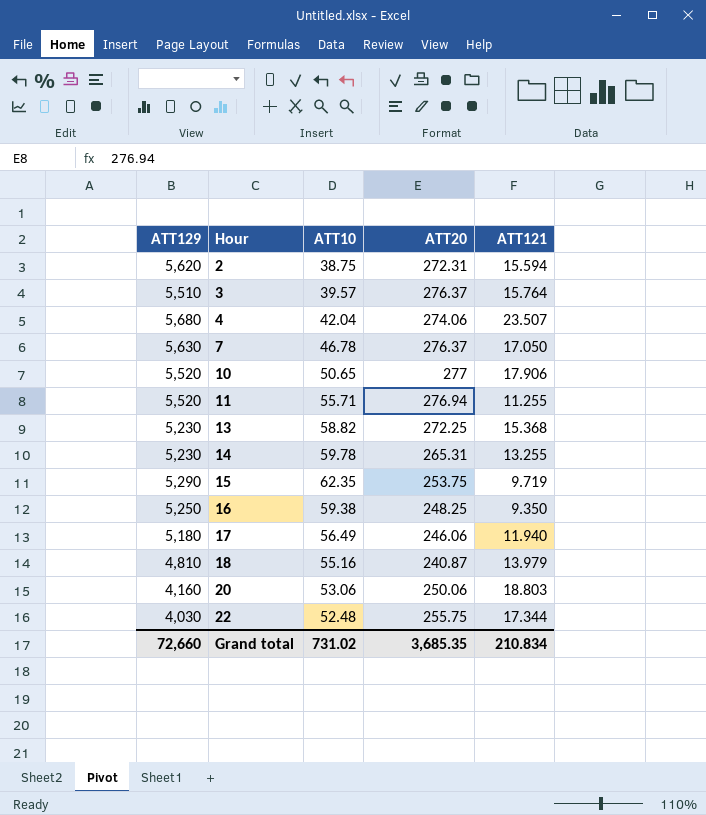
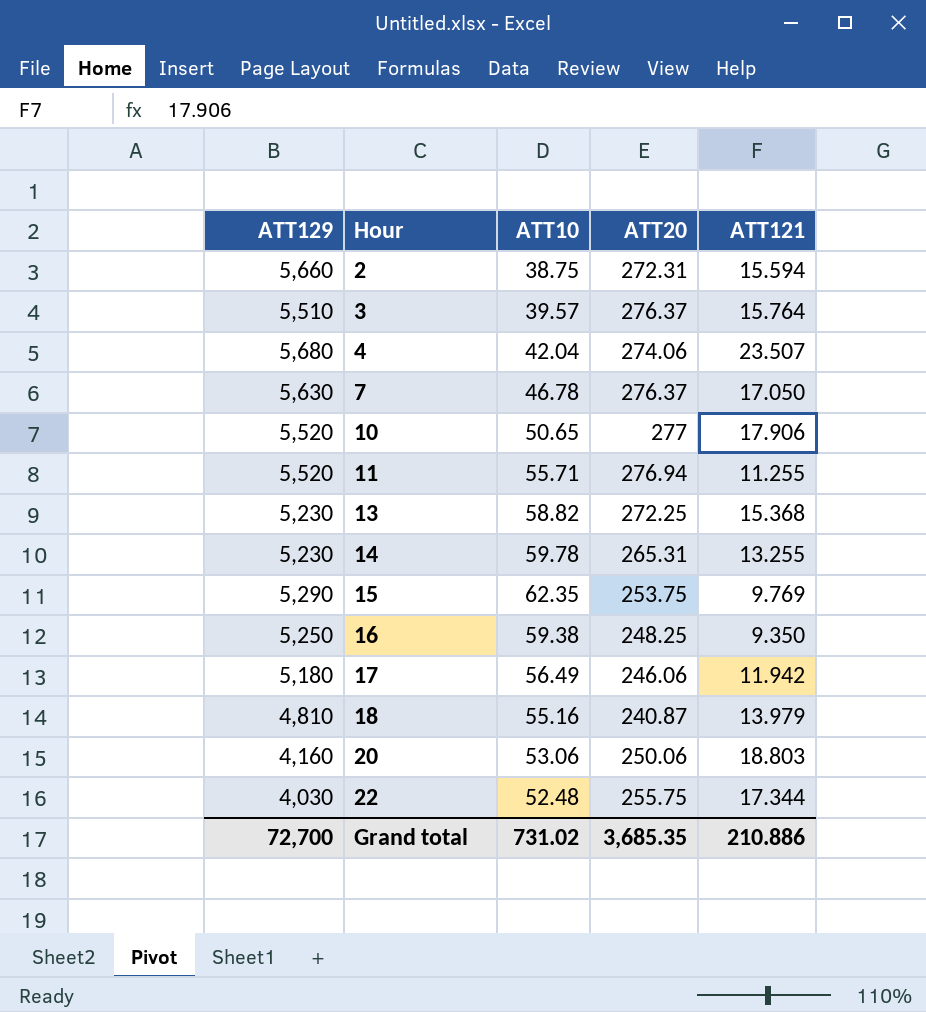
2 | ATT129: 5,620 -> 5,660
15 | ATT121: 9.719 -> 9.769
17 | ATT121: 11.940 -> 11.942
Grand total | ATT129: 72,660 -> 72,700
Grand total | ATT121: 210.834 -> 210.886

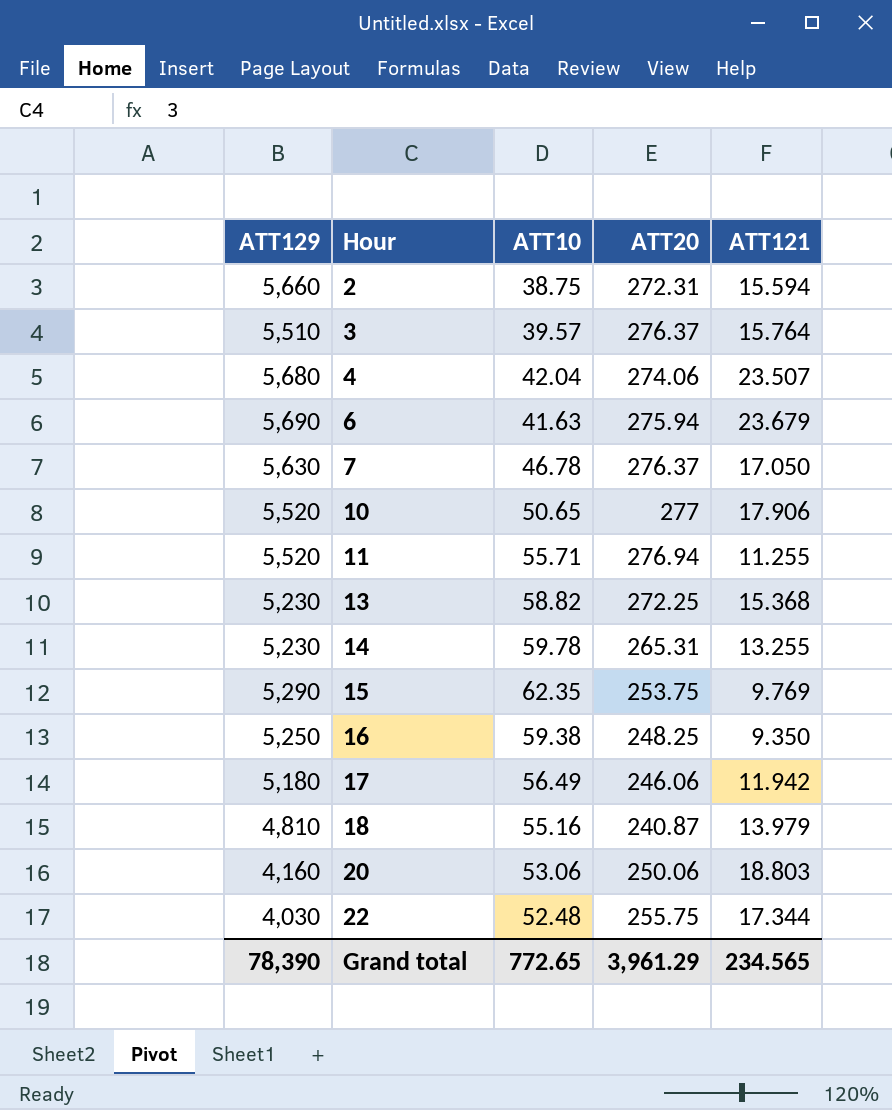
row 6: none -> 5,690 | 41.63 | 275.94 | 23.679
Grand total | ATT129: 72,700 -> 78,390
Grand total | ATT10: 731.02 -> 772.65
Grand total | ATT20: 3,685.35 -> 3,961.29
Grand total | ATT121: 210.886 -> 234.565

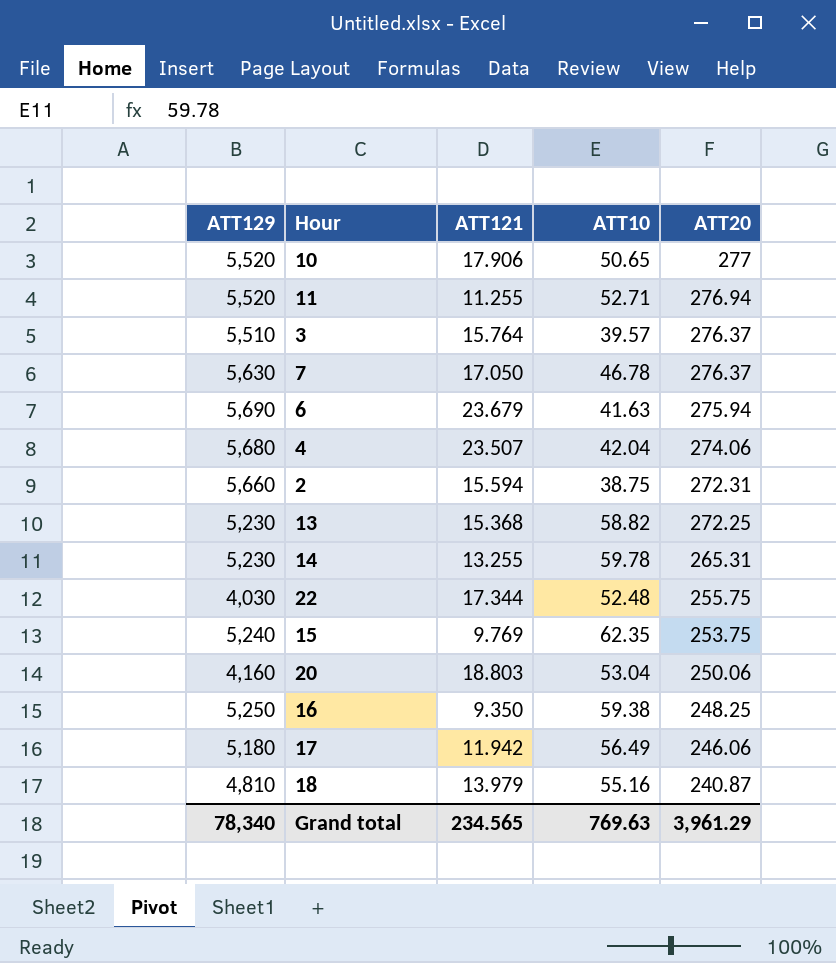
row order: Hour ascending -> ATT20 descending
column ATT121 | position: 5 -> 3
11 | ATT10: 55.71 -> 52.71
15 | ATT129: 5,290 -> 5,240
20 | ATT10: 53.06 -> 53.04
Grand total | ATT129: 78,390 -> 78,340
Grand total | ATT10: 772.65 -> 769.63

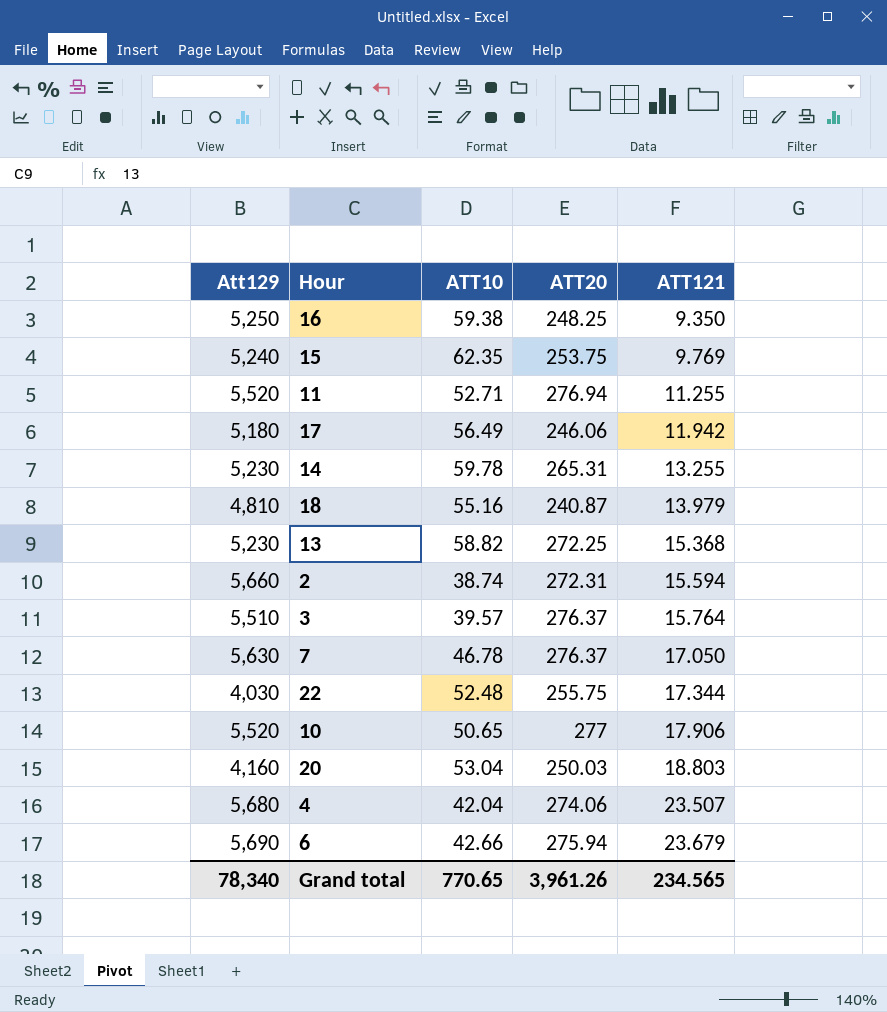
row order: ATT20 descending -> ATT121 ascending
column name: ATT129 -> Att129
column ATT121 | position: 3 -> 5
2 | ATT10: 38.75 -> 38.74
20 | ATT20: 250.06 -> 250.03
6 | ATT10: 41.63 -> 42.66
Grand total | ATT10: 769.63 -> 770.65
Grand total | ATT20: 3,961.29 -> 3,961.26

